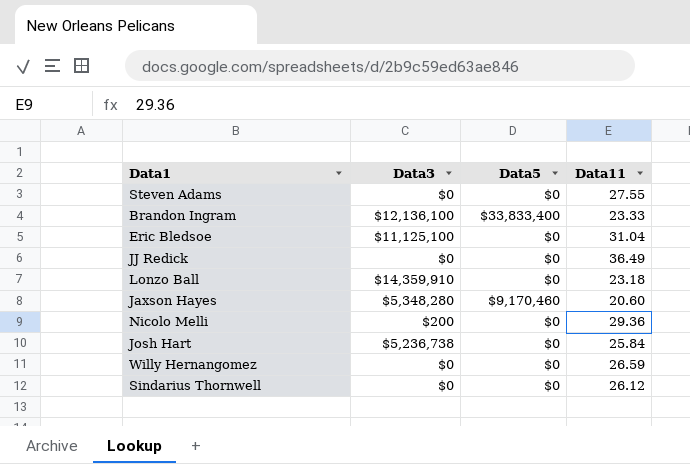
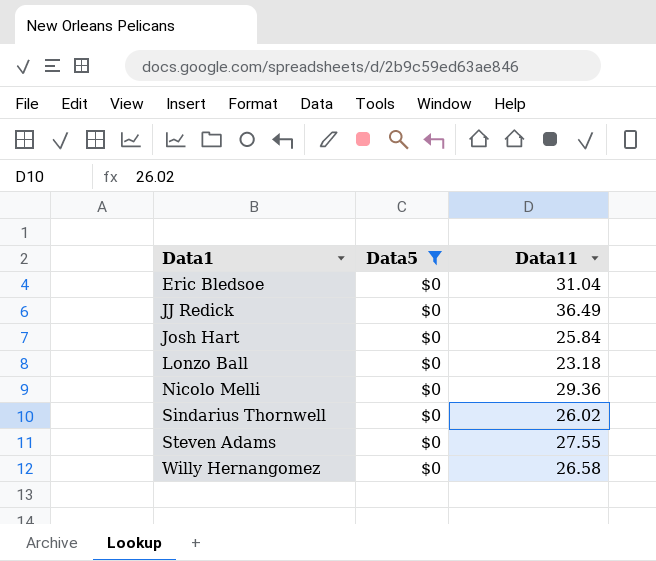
filter: none -> Data5 = $0
row order: none -> Data1 ascending
column Data3 | position: 2 -> none
Sindarius Thornwell | Data11: 26.12 -> 26.02
Willy Hernangomez | Data11: 26.59 -> 26.58

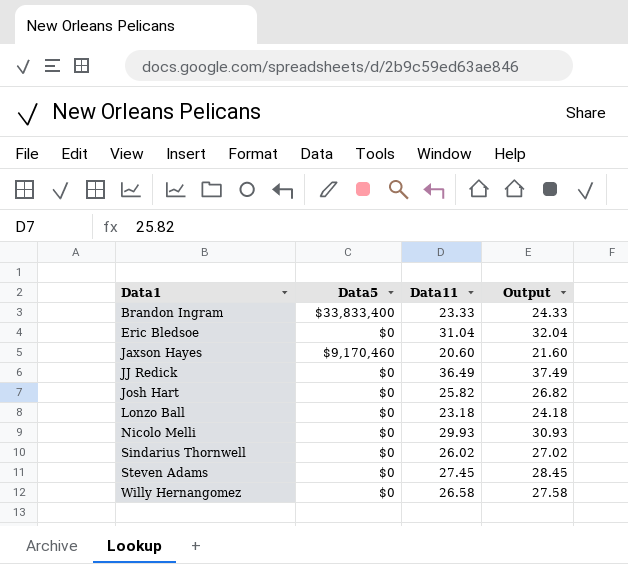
filter: Data5 = $0 -> none
column Output | formula: none -> [Data11] + 1
Josh Hart | Data11: 25.84 -> 25.82
Nicolo Melli | Data11: 29.36 -> 29.93
Steven Adams | Data11: 27.55 -> 27.45

